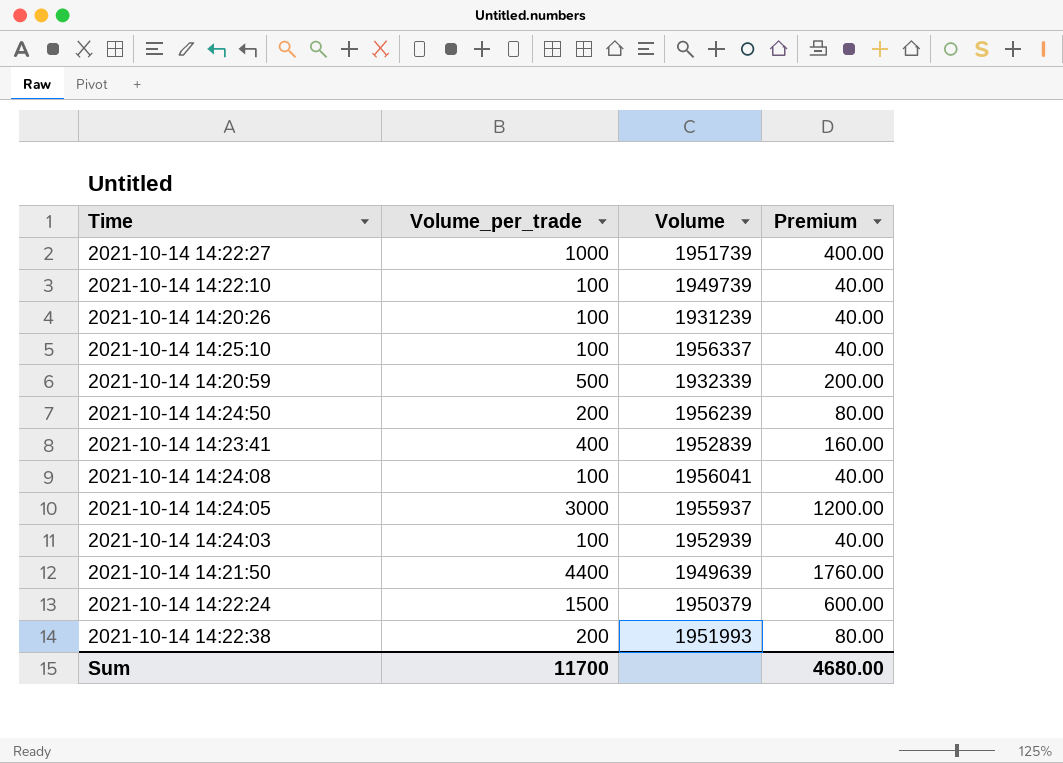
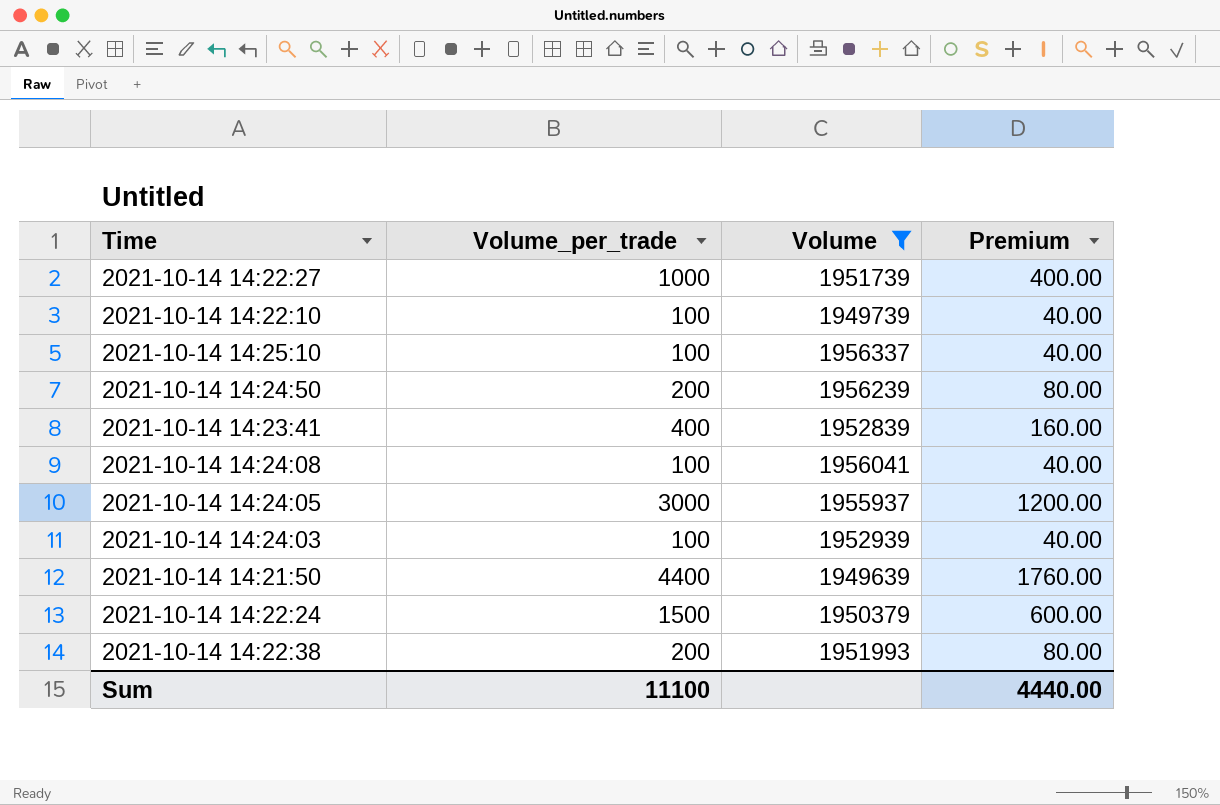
filter: none -> Volume >= 1949639
Sum | Volume_per_trade: 11700 -> 11100
Sum | Premium: 4680.00 -> 4440.00

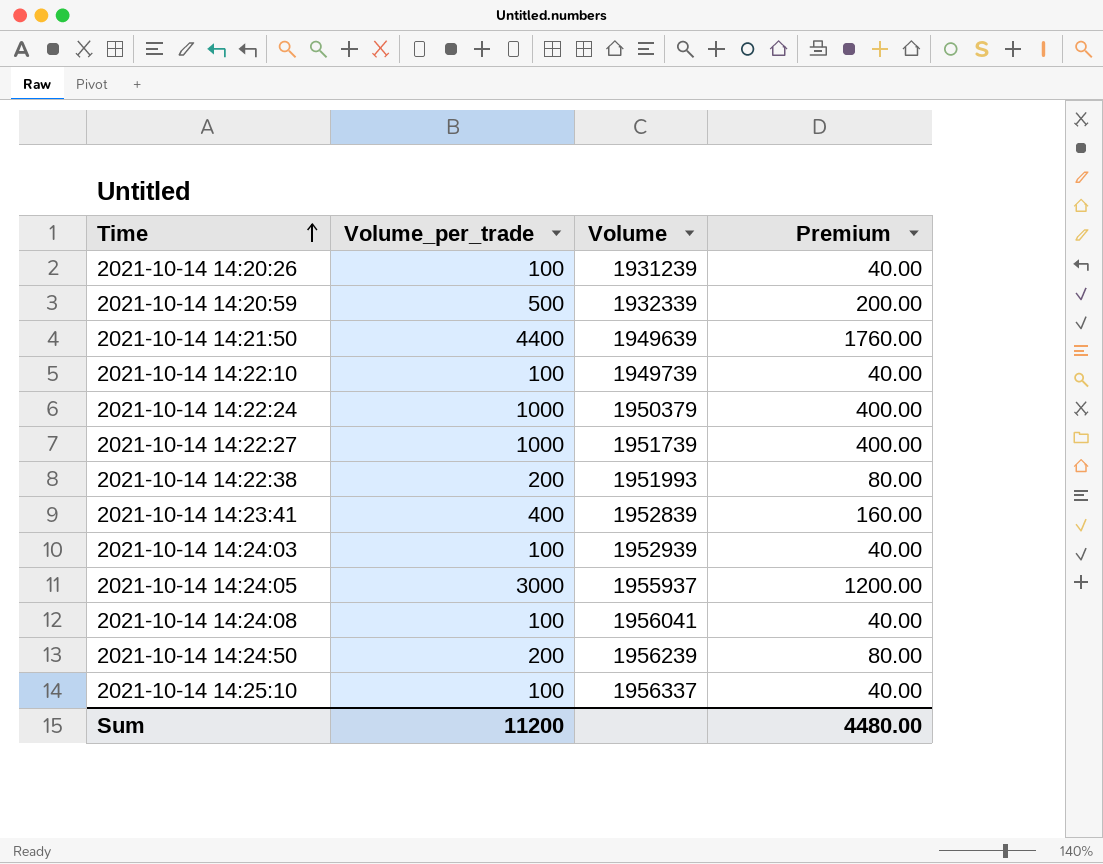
filter: Volume >= 1949639 -> none
row order: none -> Time ascending
2021-10-14 14:22:24 | Volume_per_trade: 1500 -> 1000
2021-10-14 14:22:24 | Premium: 600.00 -> 400.00
Sum | Volume_per_trade: 11100 -> 11200
Sum | Premium: 4440.00 -> 4480.00

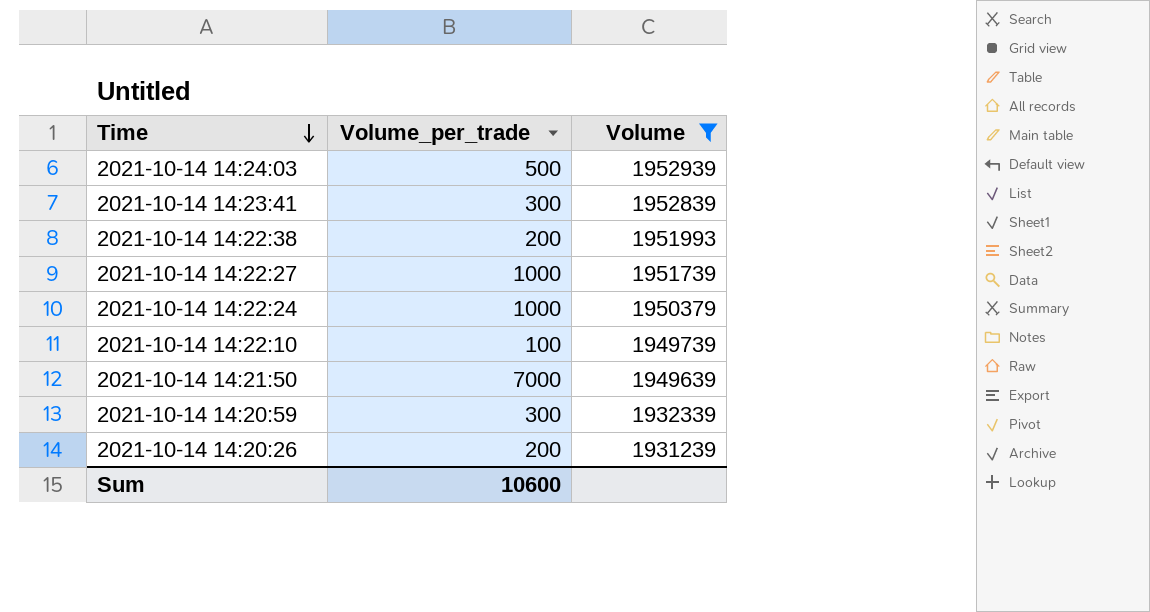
filter: none -> Volume <= 1952939
row order: Time ascending -> Time descending
column Premium | formula: [Volume_per_trade] * 0.4 -> none
2021-10-14 14:24:03 | Volume_per_trade: 100 -> 500
2021-10-14 14:23:41 | Volume_per_trade: 400 -> 300
2021-10-14 14:21:50 | Volume_per_trade: 4400 -> 7000
2021-10-14 14:20:59 | Volume_per_trade: 500 -> 300
2021-10-14 14:20:26 | Volume_per_trade: 100 -> 200
Sum | Volume_per_trade: 11200 -> 10600

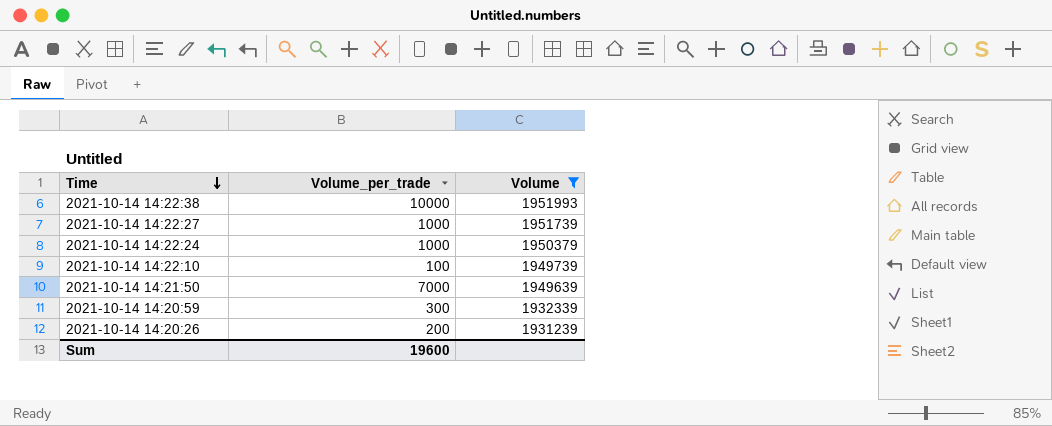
row 2021-10-14 14:24:03: 500 | 1952939 -> none
row 2021-10-14 14:23:41: 300 | 1952839 -> none
2021-10-14 14:22:38 | Volume_per_trade: 200 -> 10000
Sum | Volume_per_trade: 10600 -> 19600

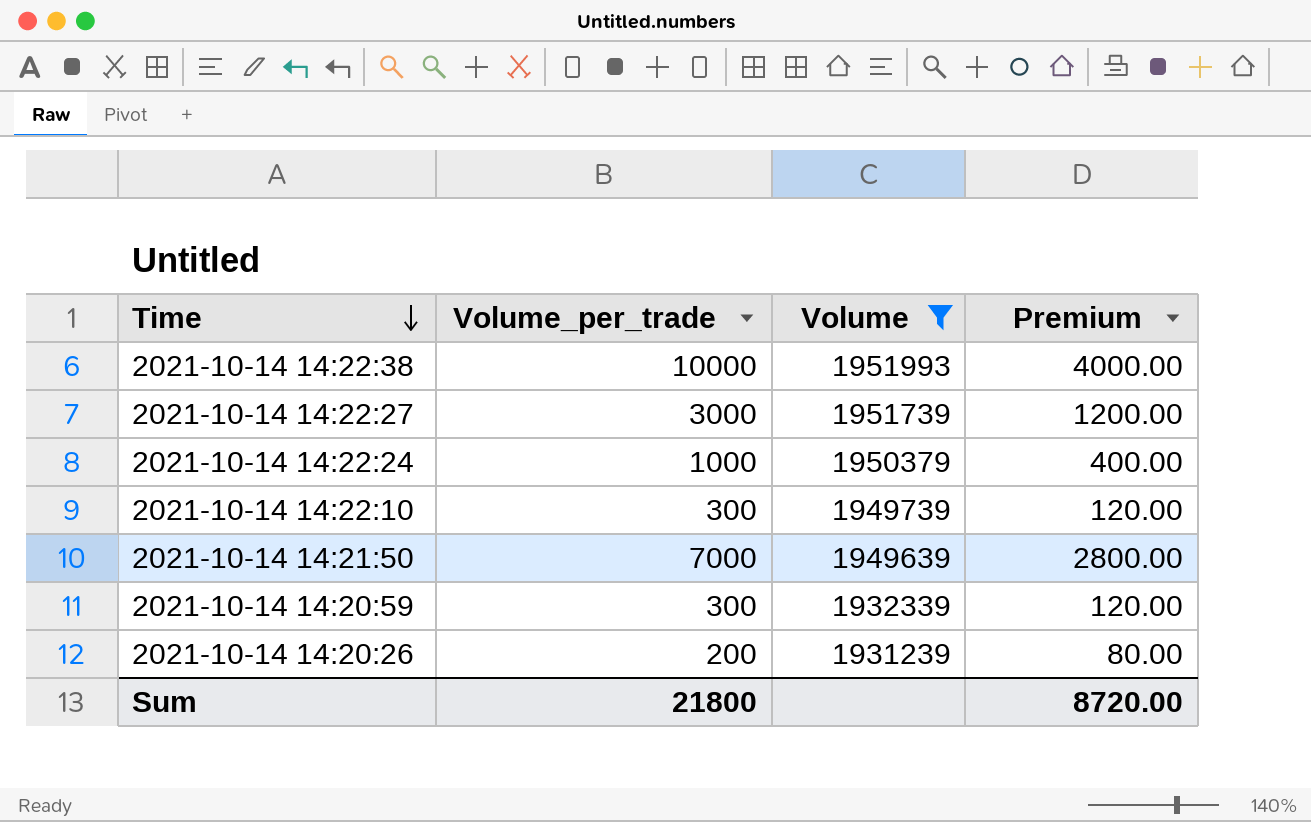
column Premium | formula: none -> [Volume_per_trade] * 0.4
2021-10-14 14:22:27 | Volume_per_trade: 1000 -> 3000
2021-10-14 14:22:10 | Volume_per_trade: 100 -> 300
Sum | Volume_per_trade: 19600 -> 21800

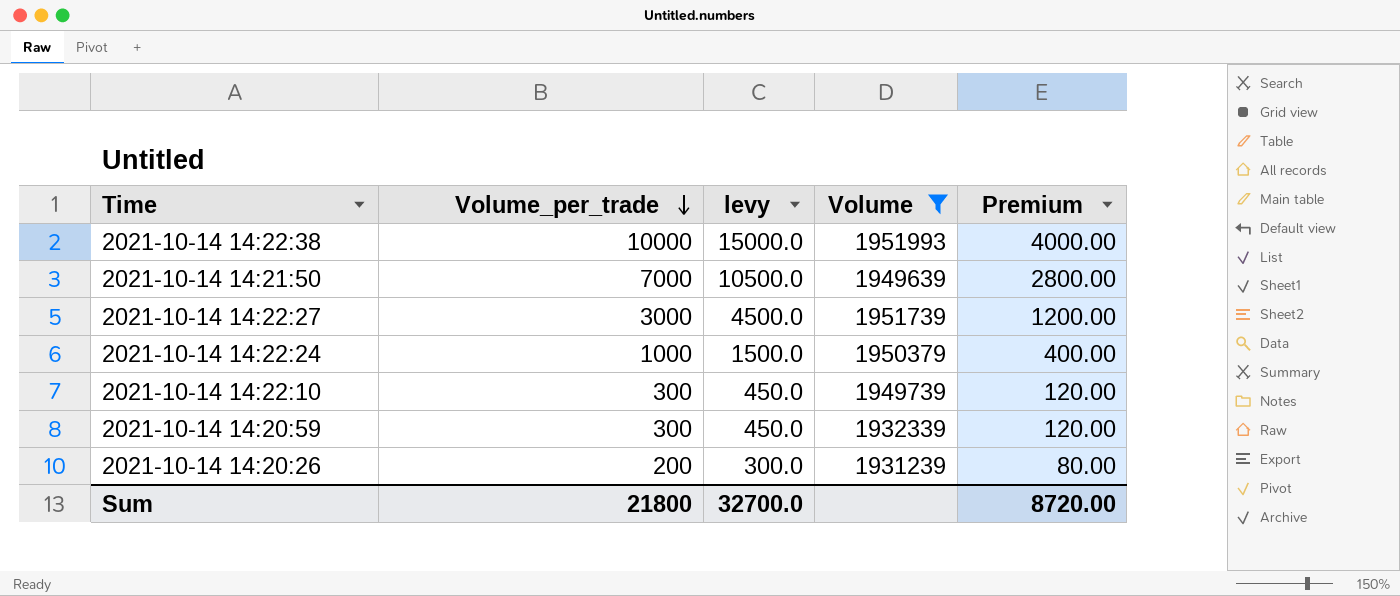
row order: Time descending -> Volume_per_trade descending
column levy | formula: none -> [Volume_per_trade] * 1.5

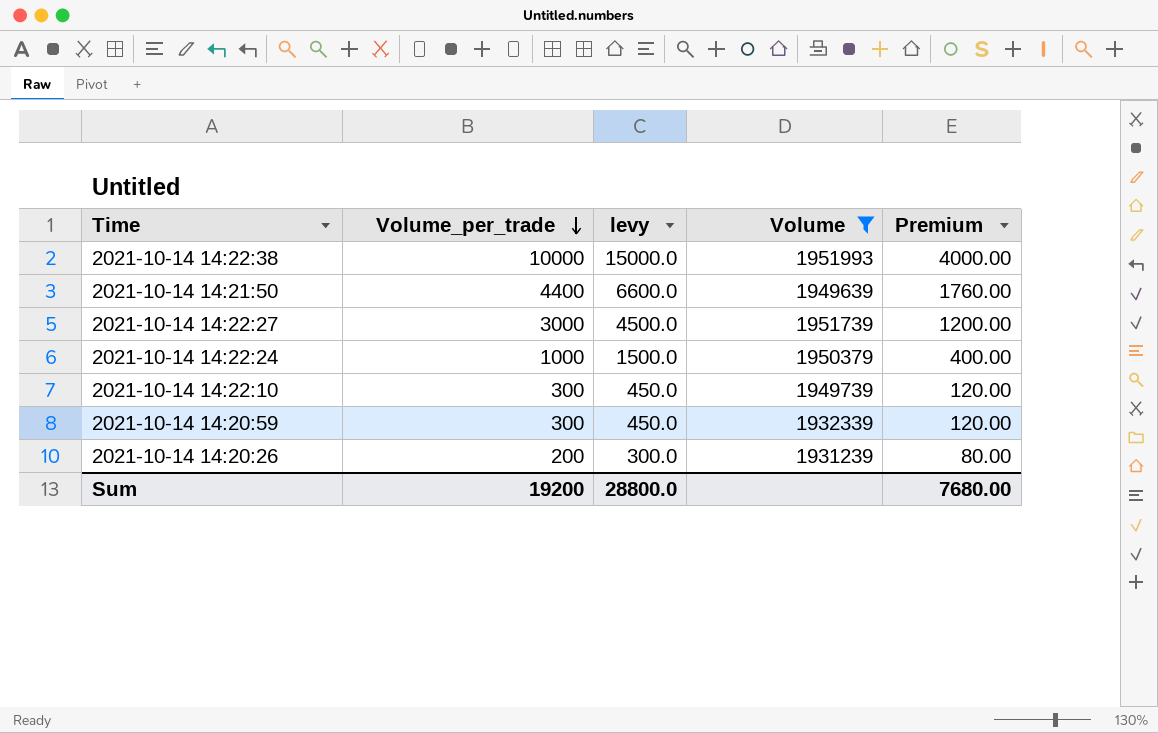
2021-10-14 14:21:50 | Volume_per_trade: 7000 -> 4400
2021-10-14 14:21:50 | levy: 10500.0 -> 6600.0
2021-10-14 14:21:50 | Premium: 2800.00 -> 1760.00
Sum | Volume_per_trade: 21800 -> 19200
Sum | levy: 32700.0 -> 28800.0
Sum | Premium: 8720.00 -> 7680.00

